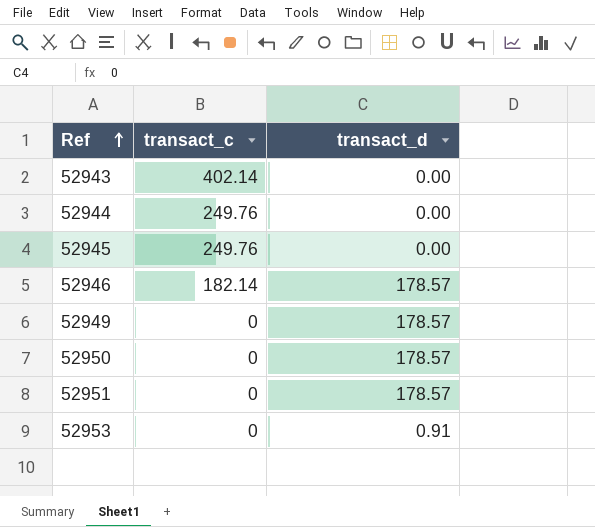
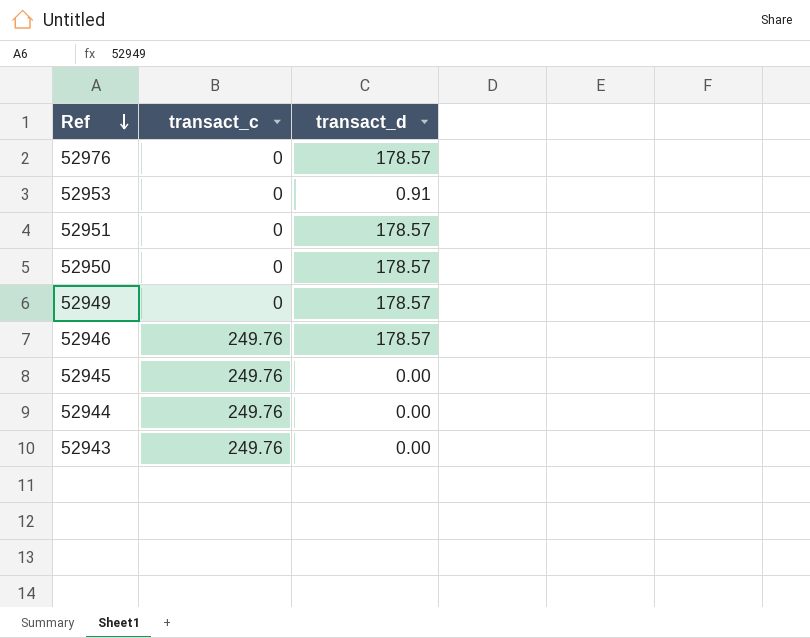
row order: Ref ascending -> Ref descending
row 52976: none -> 0 | 178.57
52946 | transact_c: 182.14 -> 249.76
52943 | transact_c: 402.14 -> 249.76

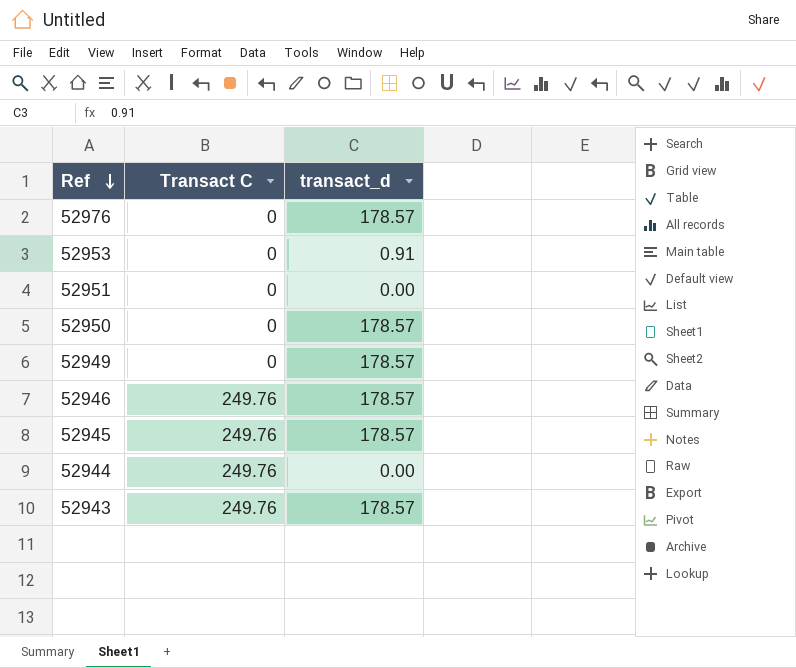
column name: transact_c -> Transact C
52951 | transact_d: 178.57 -> 0.00
52945 | transact_d: 0.00 -> 178.57
52943 | transact_d: 0.00 -> 178.57

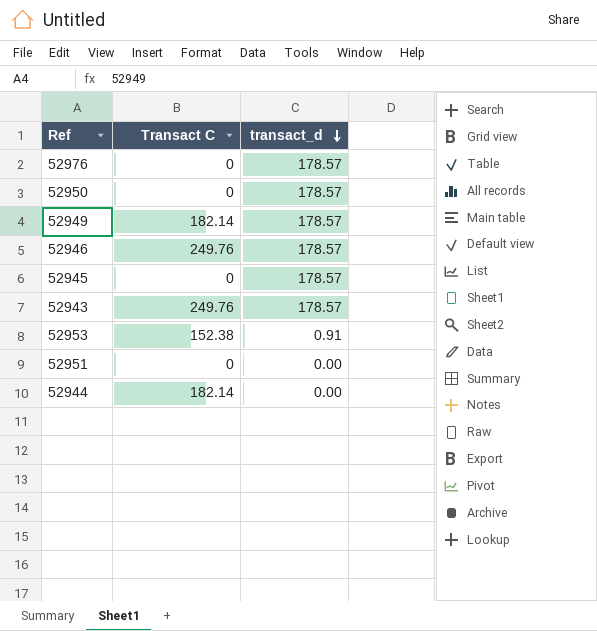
row order: Ref descending -> transact_d descending
52949 | Transact C: 0 -> 182.14
52945 | Transact C: 249.76 -> 0
52953 | Transact C: 0 -> 152.38
52944 | Transact C: 249.76 -> 182.14

